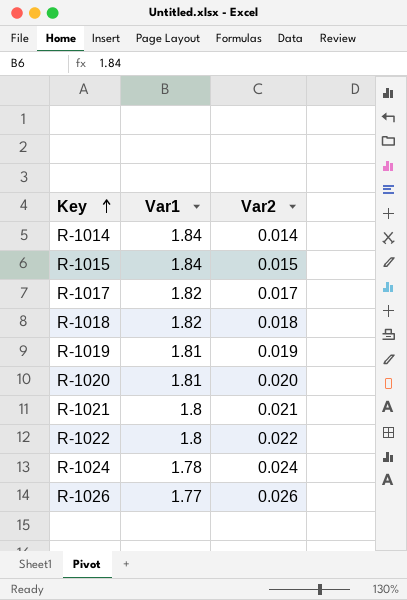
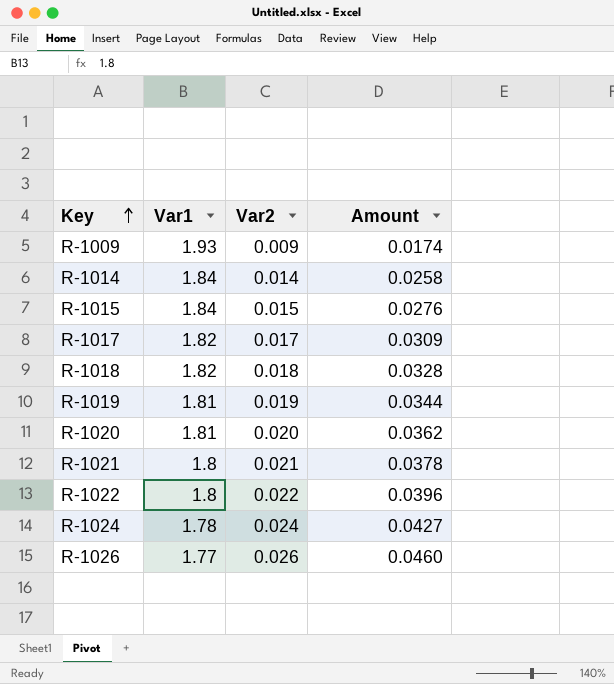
column Amount | formula: none -> [Var1] * [Var2]
row R-1009: none -> 1.93 | 0.009 | 0.0174

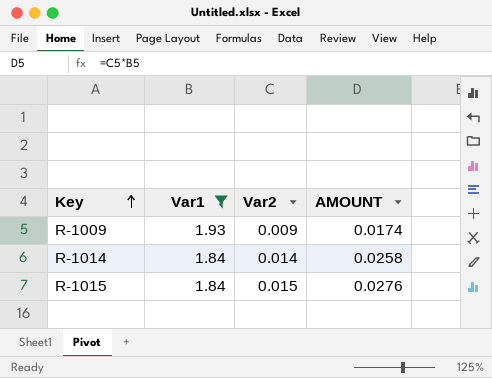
filter: none -> Var1 >= 1.84
column name: Amount -> AMOUNT

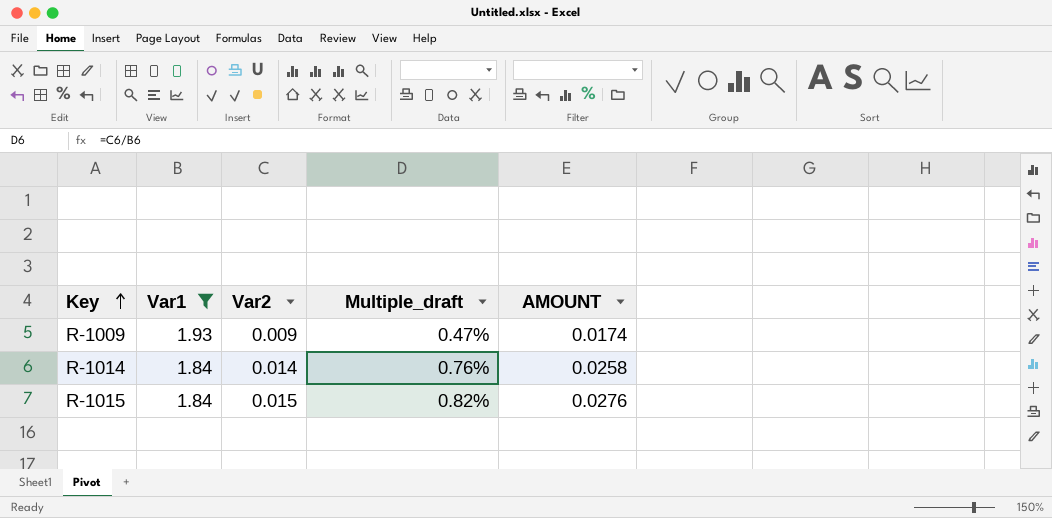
column Multiple_draft | formula: none -> [Var2] / [Var1]

